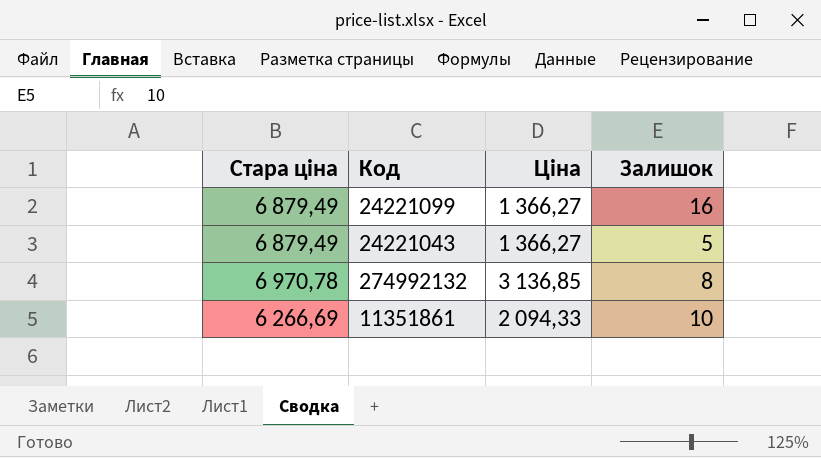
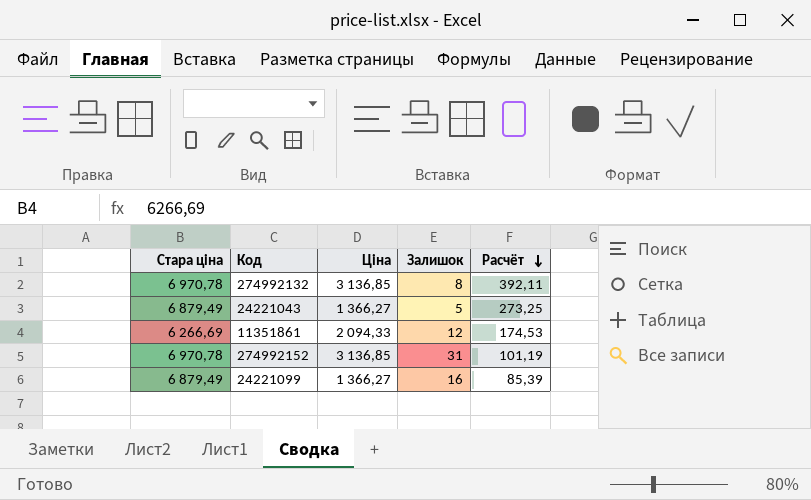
row order: none -> Расчёт descending
column Расчёт | formula: none -> [Ціна] / [Залишок]
11351861 | Залишок: 10 -> 12
row 274992152: none -> 6 970,78 | 3 136,85 | 31 | 101,19

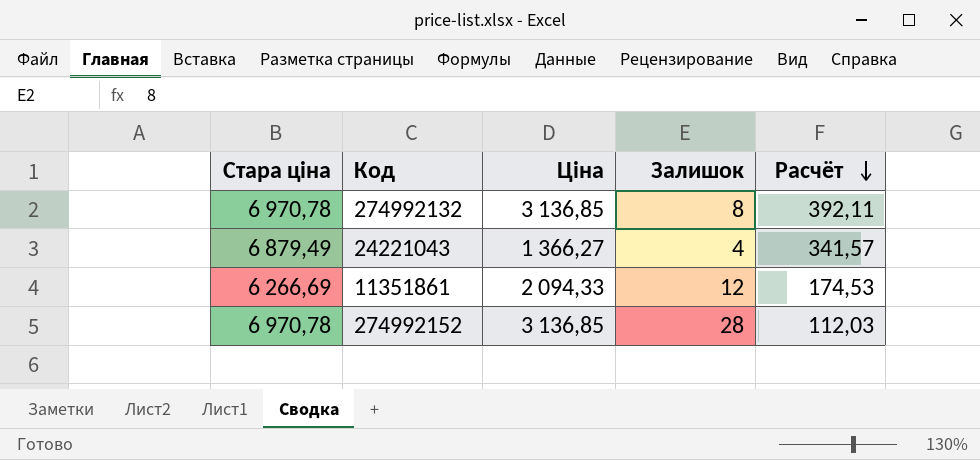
row 24221099: 6 879,49 | 1 366,27 | 16 | 85,39 -> none
24221043 | Залишок: 5 -> 4
24221043 | Расчёт: 273,25 -> 341,57
274992152 | Залишок: 31 -> 28
274992152 | Расчёт: 101,19 -> 112,03

